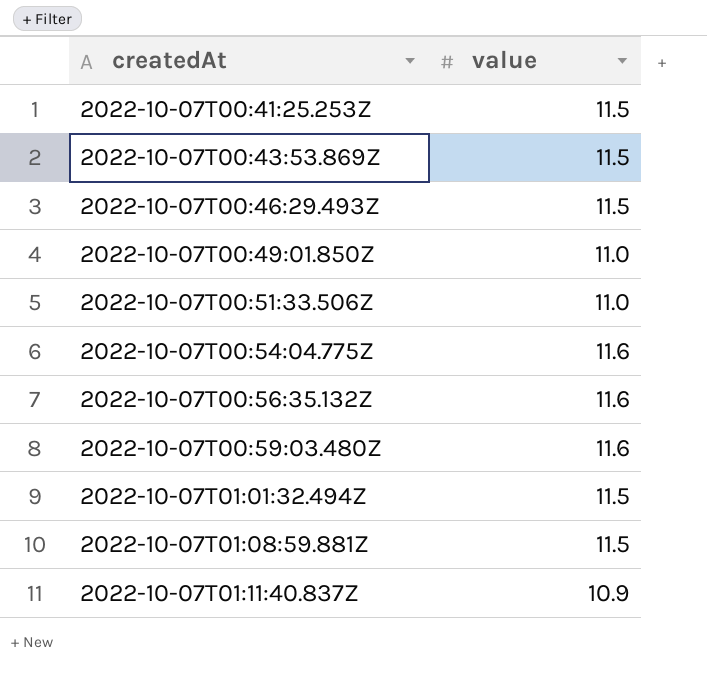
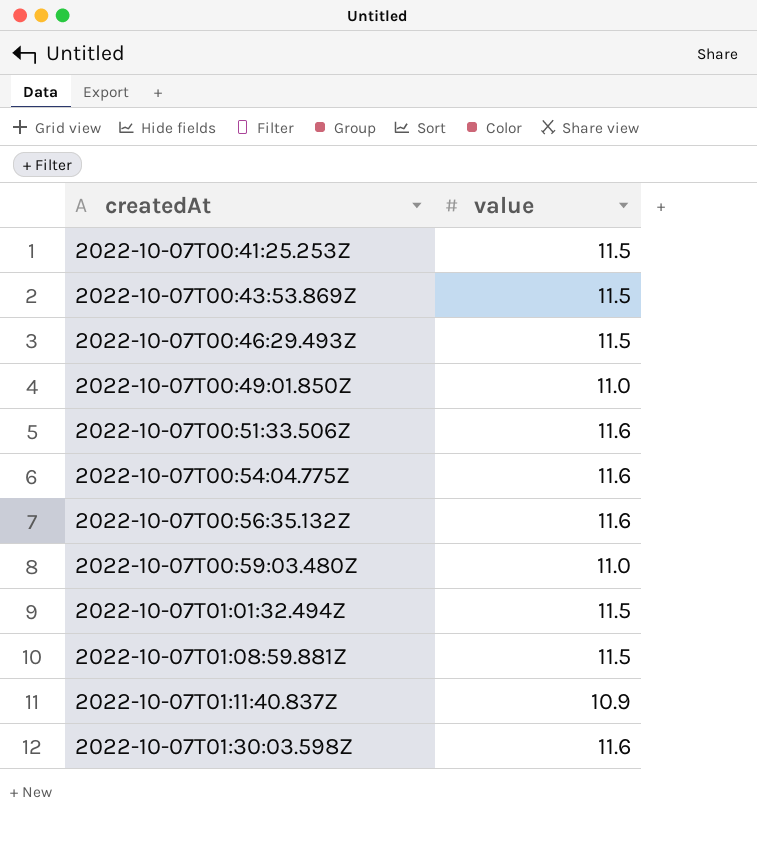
2022-10-07T00:51:33.506Z | value: 11.0 -> 11.6
2022-10-07T00:59:03.480Z | value: 11.6 -> 11.0
row 2022-10-07T01:30:03.598Z: none -> 11.6

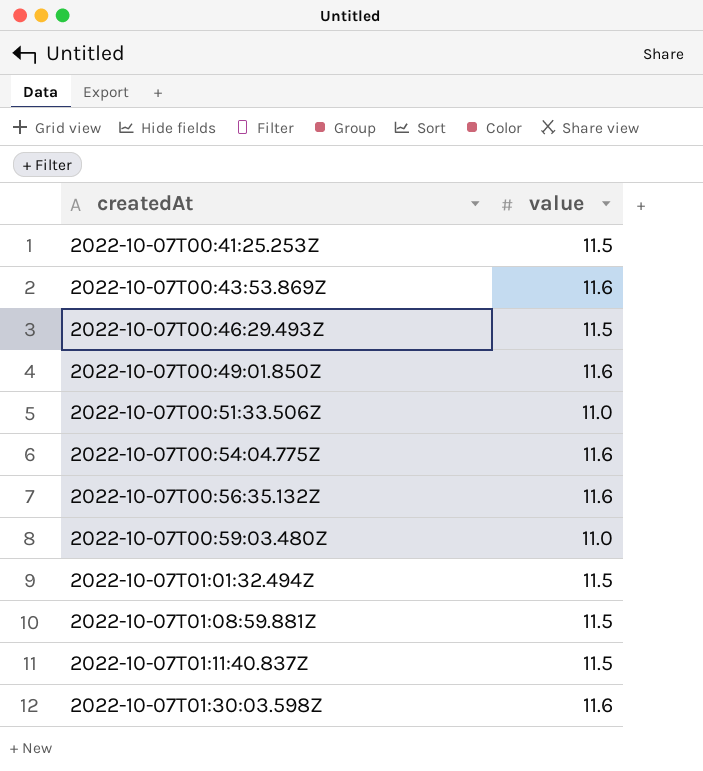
2022-10-07T00:43:53.869Z | value: 11.5 -> 11.6
2022-10-07T00:49:01.850Z | value: 11.0 -> 11.6
2022-10-07T00:51:33.506Z | value: 11.6 -> 11.0
2022-10-07T01:11:40.837Z | value: 10.9 -> 11.5

